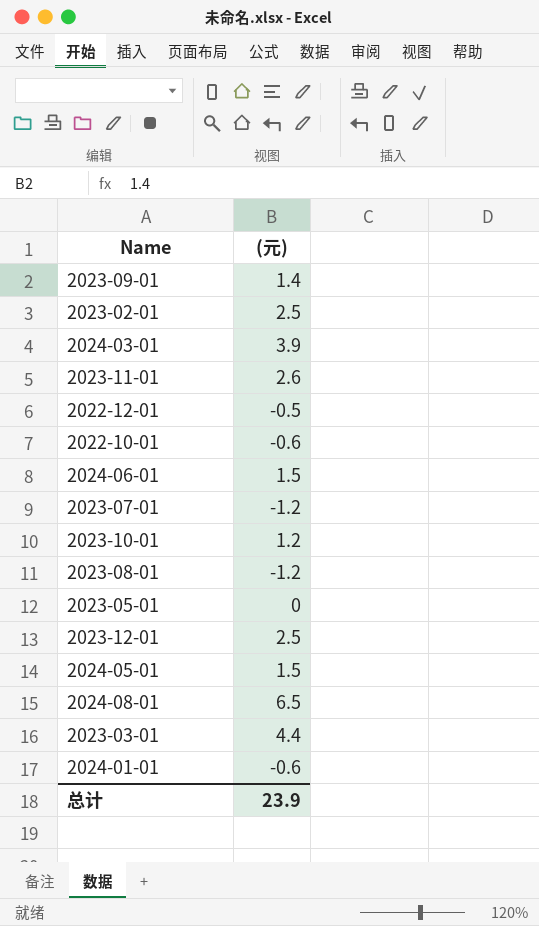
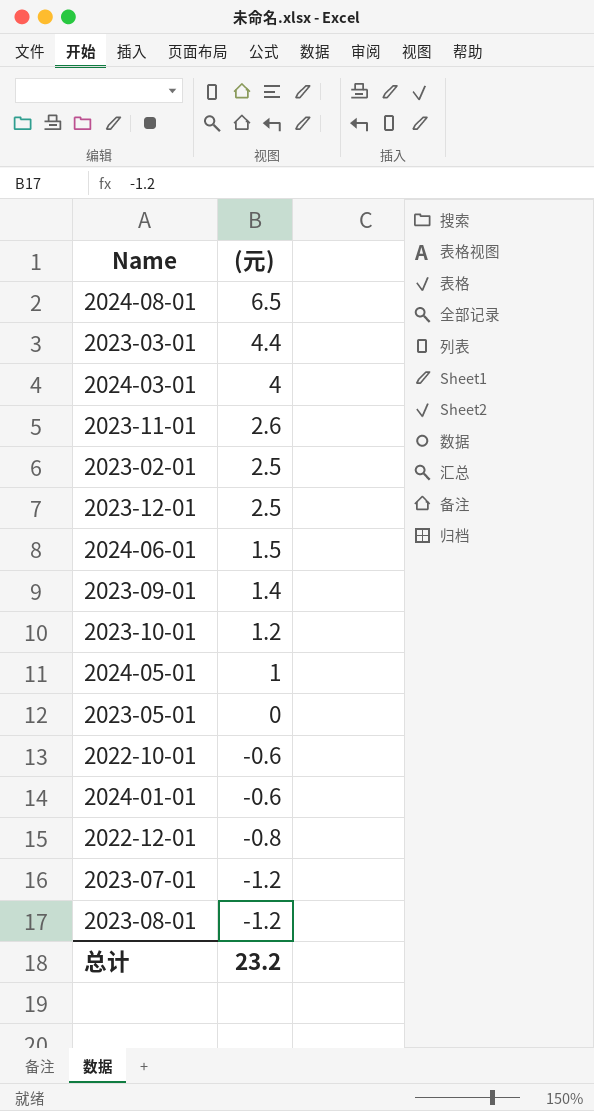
row order: none -> (元) descending
2024-03-01 | (元): 3.9 -> 4
2024-05-01 | (元): 1.5 -> 1
2022-12-01 | (元): -0.5 -> -0.8
总计 | (元): 23.9 -> 23.2

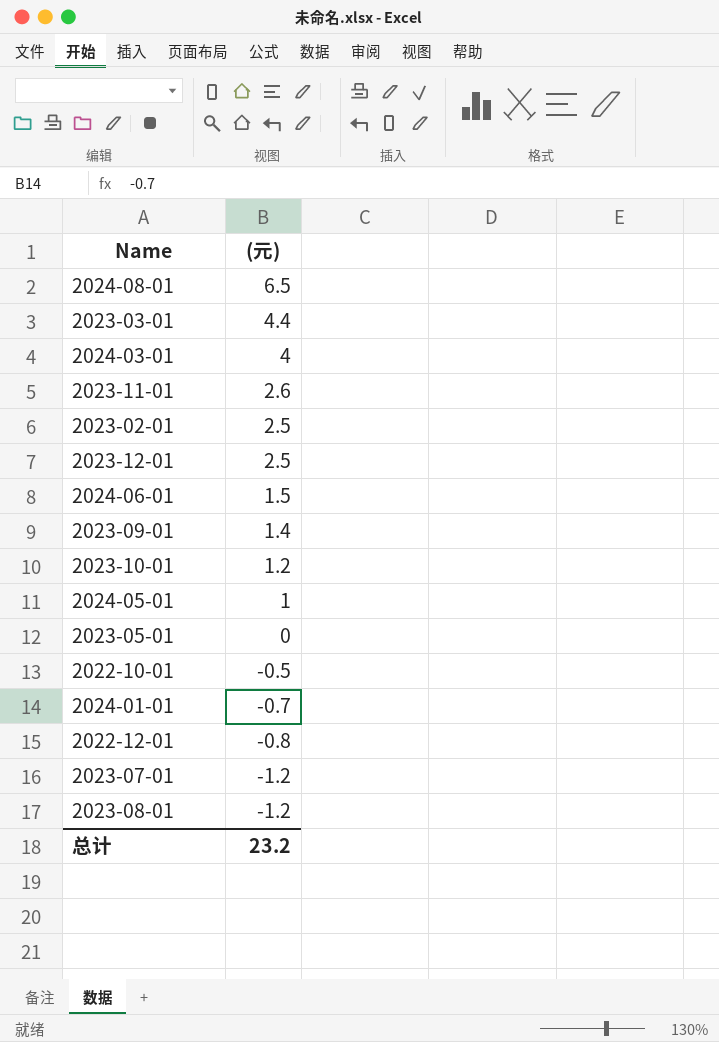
2022-10-01 | (元): -0.6 -> -0.5
2024-01-01 | (元): -0.6 -> -0.7

